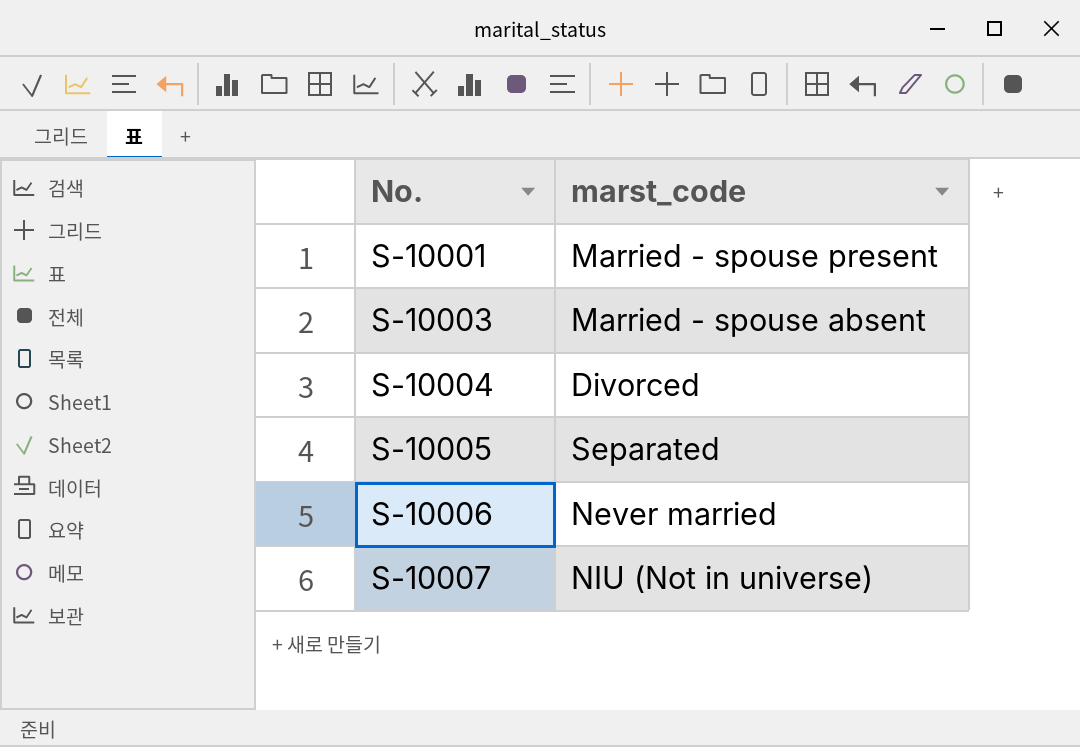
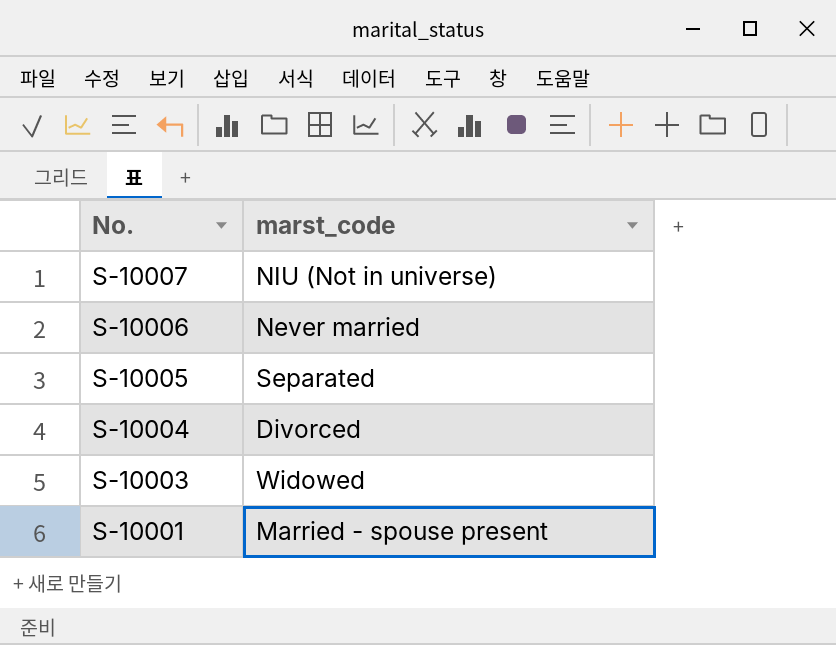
row order: No. ascending -> No. descending
S-10003 | marst_code: Married - spouse absent -> Widowed

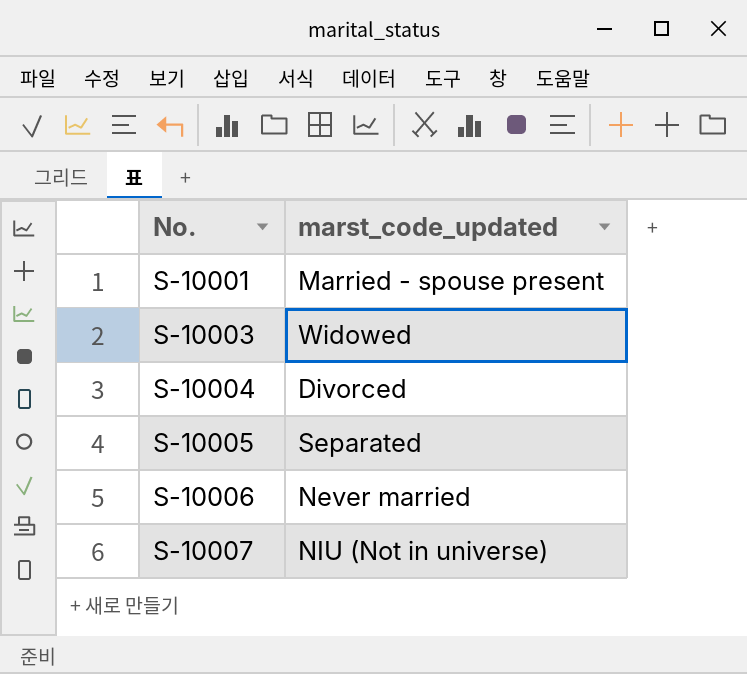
row order: No. descending -> No. ascending
column name: marst_code -> marst_code_updated

